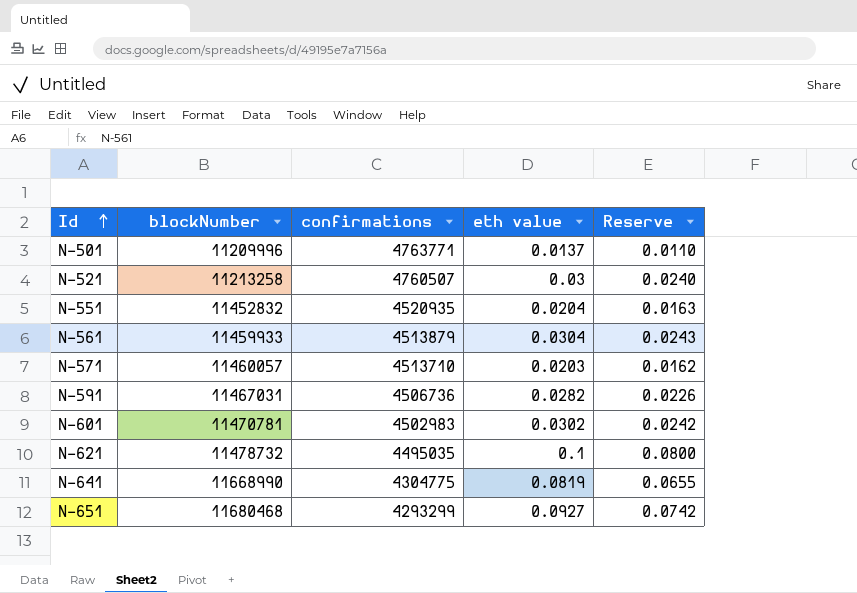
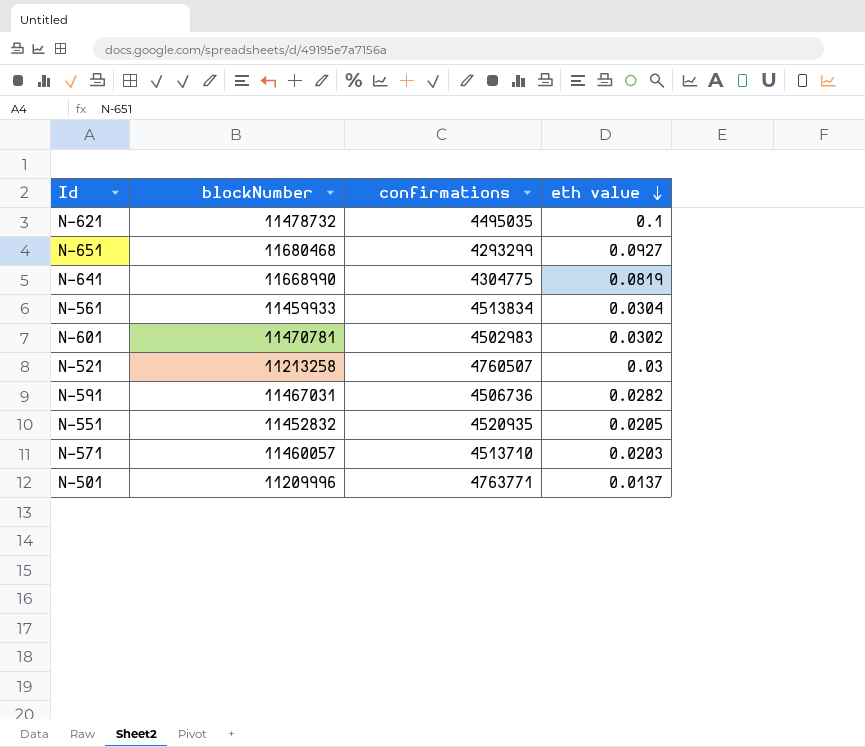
row order: Id ascending -> eth value descending
column Reserve | formula: [eth value] * 0.8 -> none
N-561 | confirmations: 4513879 -> 4513834
N-551 | eth value: 0.0204 -> 0.0205

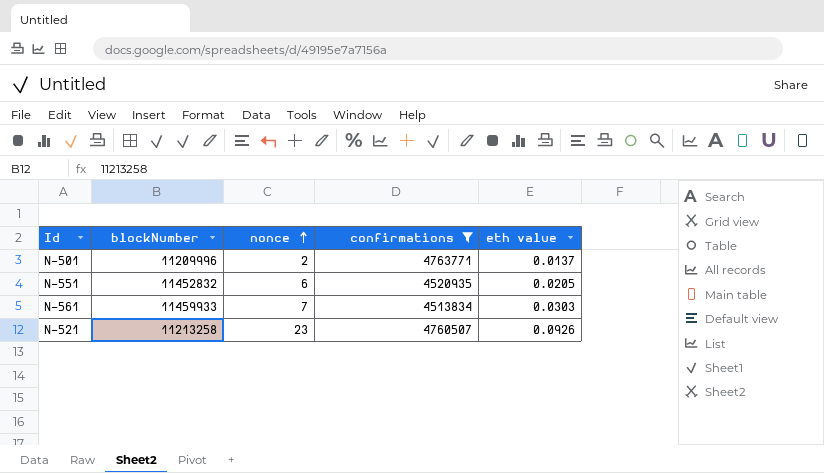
filter: none -> confirmations >= 4513834
row order: eth value descending -> nonce ascending
column nonce | position: none -> 3
N-561 | eth value: 0.0304 -> 0.0303
N-521 | eth value: 0.03 -> 0.0926

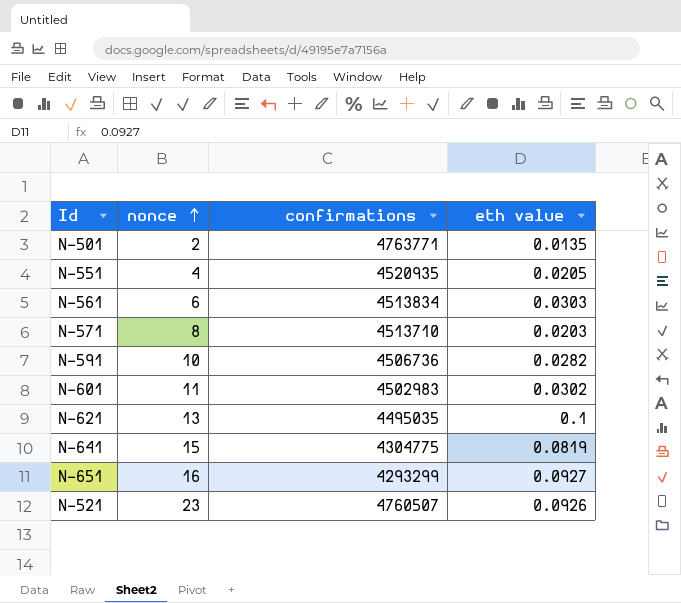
filter: confirmations >= 4513834 -> none
column blockNumber | position: 2 -> none
N-501 | eth value: 0.0137 -> 0.0135
N-551 | nonce: 6 -> 4
N-561 | nonce: 7 -> 6

